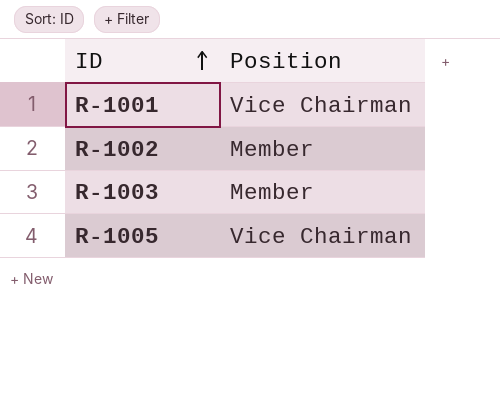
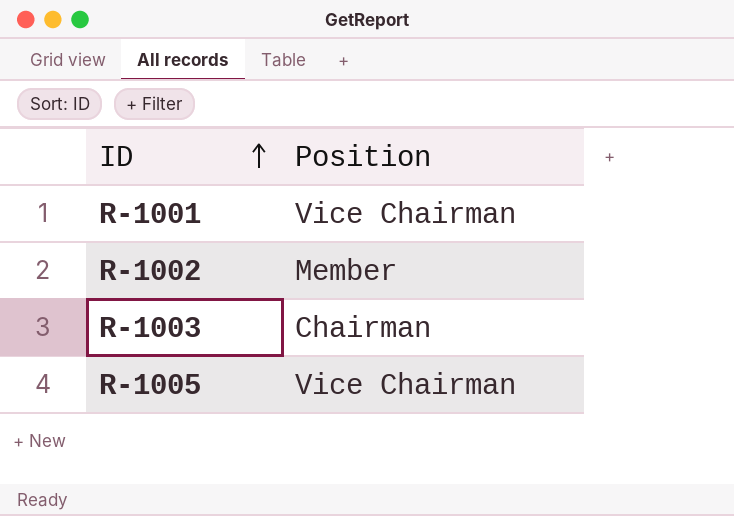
R-1003 | Position: Member -> Chairman

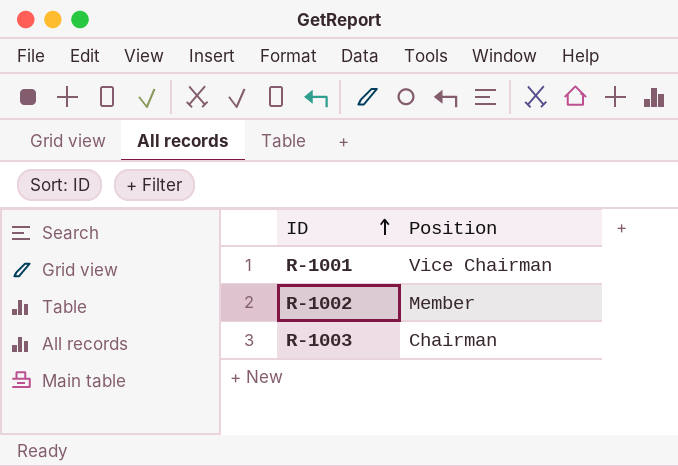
row R-1005: Vice Chairman -> none

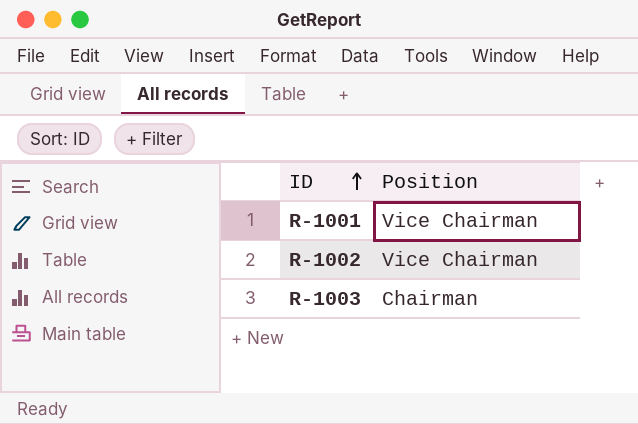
R-1002 | Position: Member -> Vice Chairman

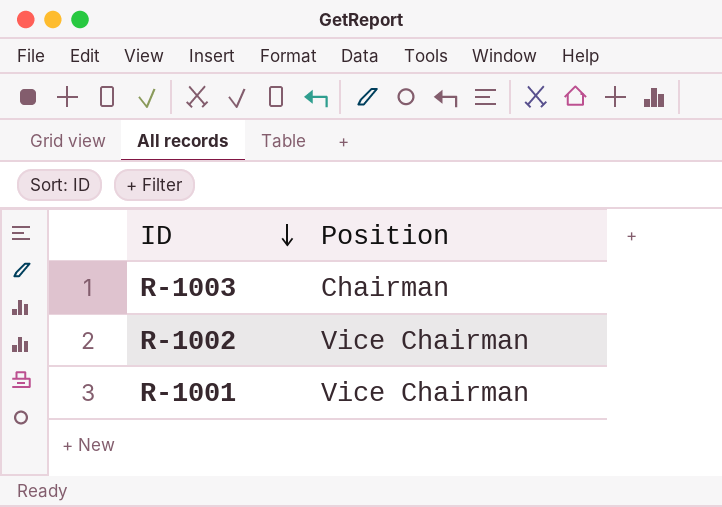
row order: ID ascending -> ID descending

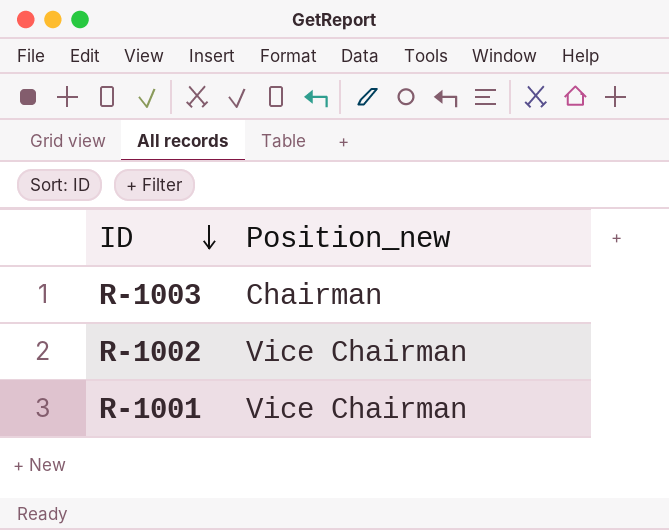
column name: Position -> Position_new

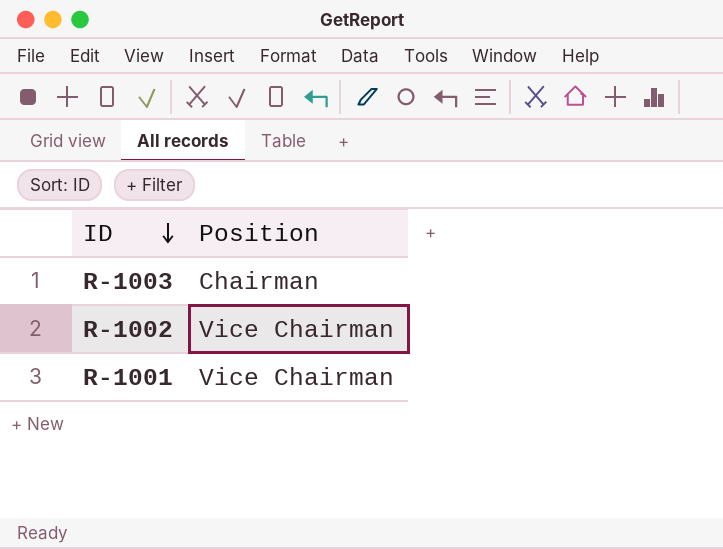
column name: Position_new -> Position

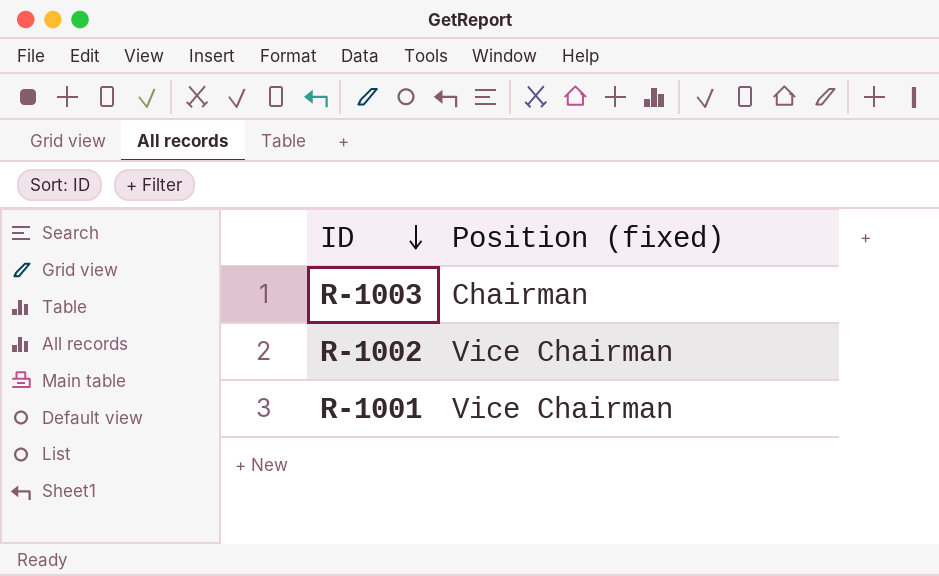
column name: Position -> Position (fixed)

